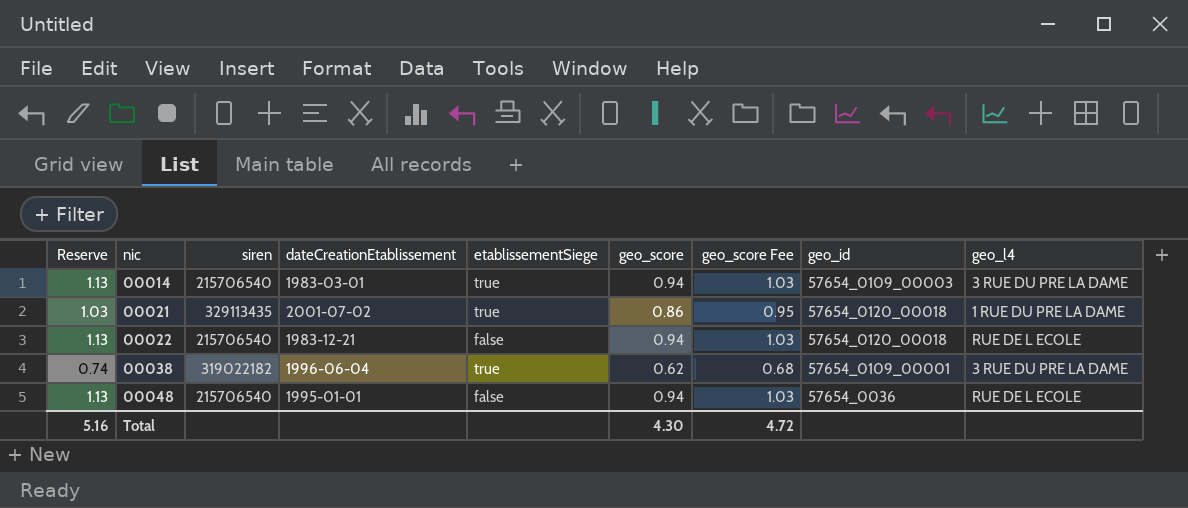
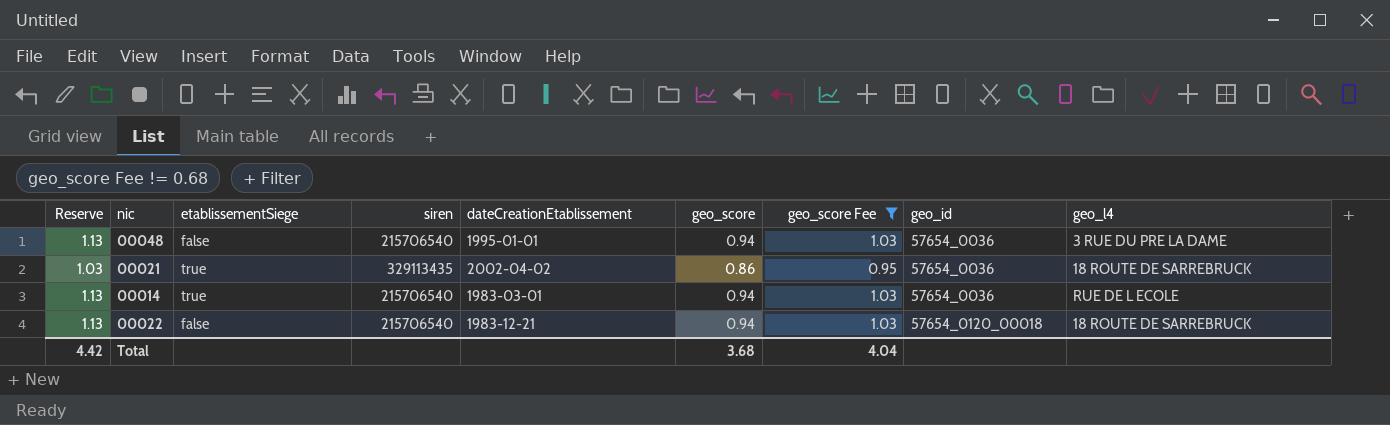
filter: none -> geo_score Fee != 0.68
row order: nic ascending -> geo_id ascending
column etablissementSiege | position: 5 -> 3
00048 | geo_l4: RUE DE L ECOLE -> 3 RUE DU PRE LA DAME
00021 | dateCreationEtablissement: 2001-07-02 -> 2002-04-02
00021 | geo_id: 57654_0120_00018 -> 57654_0036
00021 | geo_l4: 1 RUE DU PRE LA DAME -> 18 ROUTE DE SARREBRUCK
00014 | geo_id: 57654_0109_00003 -> 57654_0036
00014 | geo_l4: 3 RUE DU PRE LA DAME -> RUE DE L ECOLE
00022 | geo_l4: RUE DE L ECOLE -> 18 ROUTE DE SARREBRUCK
Total | Reserve: 5.16 -> 4.42
Total | geo_score: 4.30 -> 3.68
Total | geo_score Fee: 4.72 -> 4.04

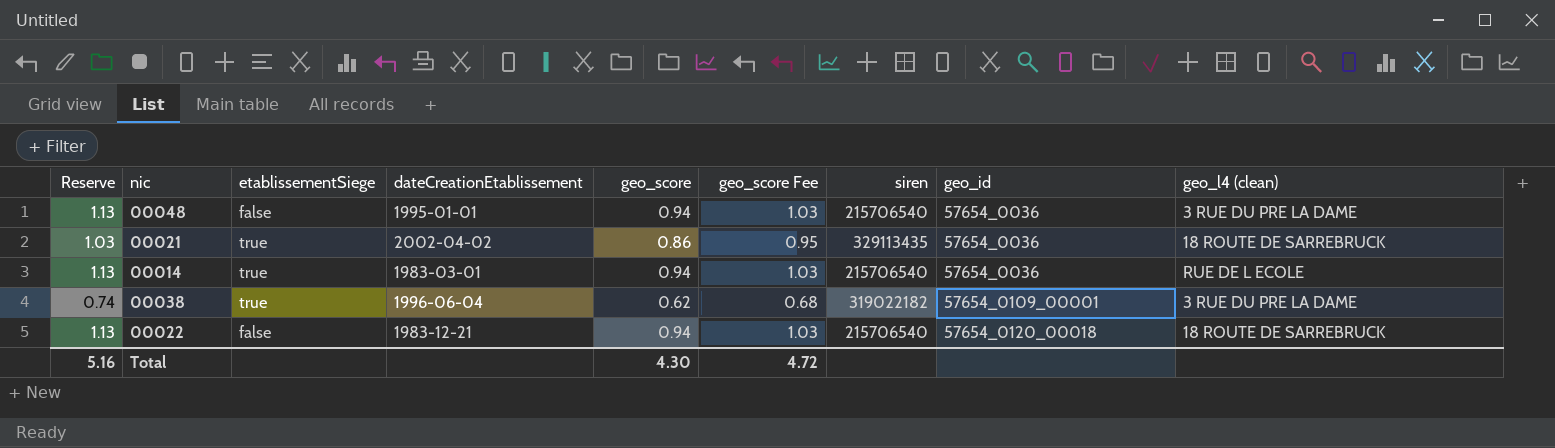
filter: geo_score Fee != 0.68 -> none
column siren | position: 4 -> 7
column name: geo_l4 -> geo_l4 (clean)
Total | Reserve: 4.42 -> 5.16
Total | geo_score: 3.68 -> 4.30
Total | geo_score Fee: 4.04 -> 4.72

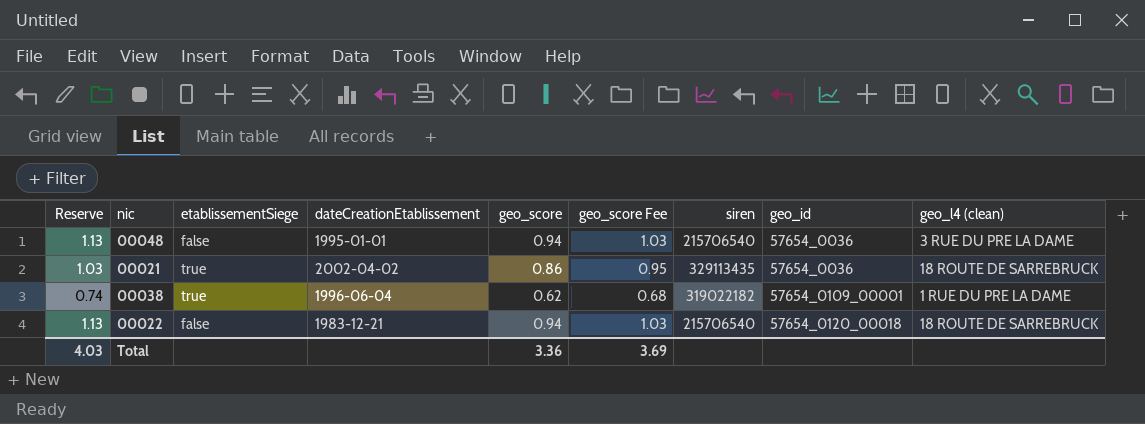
row 00014: 1.13 | true | 1983-03-01 | 0.94 | 1.03 | 215706540 | 57654_0036 | RUE DE L ECOLE -> none
00038 | geo_l4 (clean): 3 RUE DU PRE LA DAME -> 1 RUE DU PRE LA DAME
Total | Reserve: 5.16 -> 4.03
Total | geo_score: 4.30 -> 3.36
Total | geo_score Fee: 4.72 -> 3.69

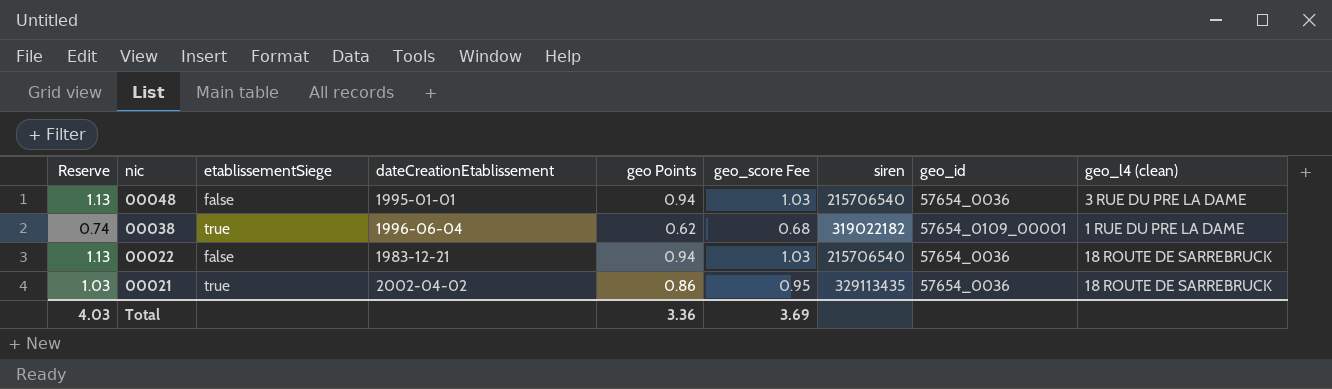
row order: geo_id ascending -> nic descending
column name: geo_score -> geo Points
00022 | geo_id: 57654_0120_00018 -> 57654_0036

